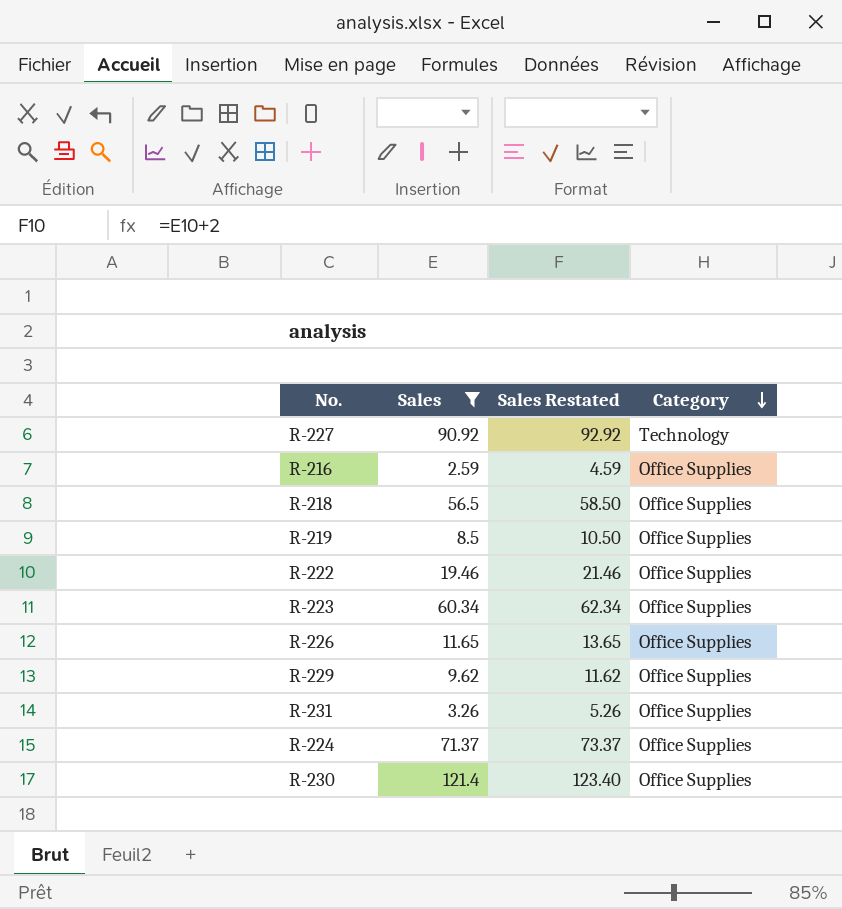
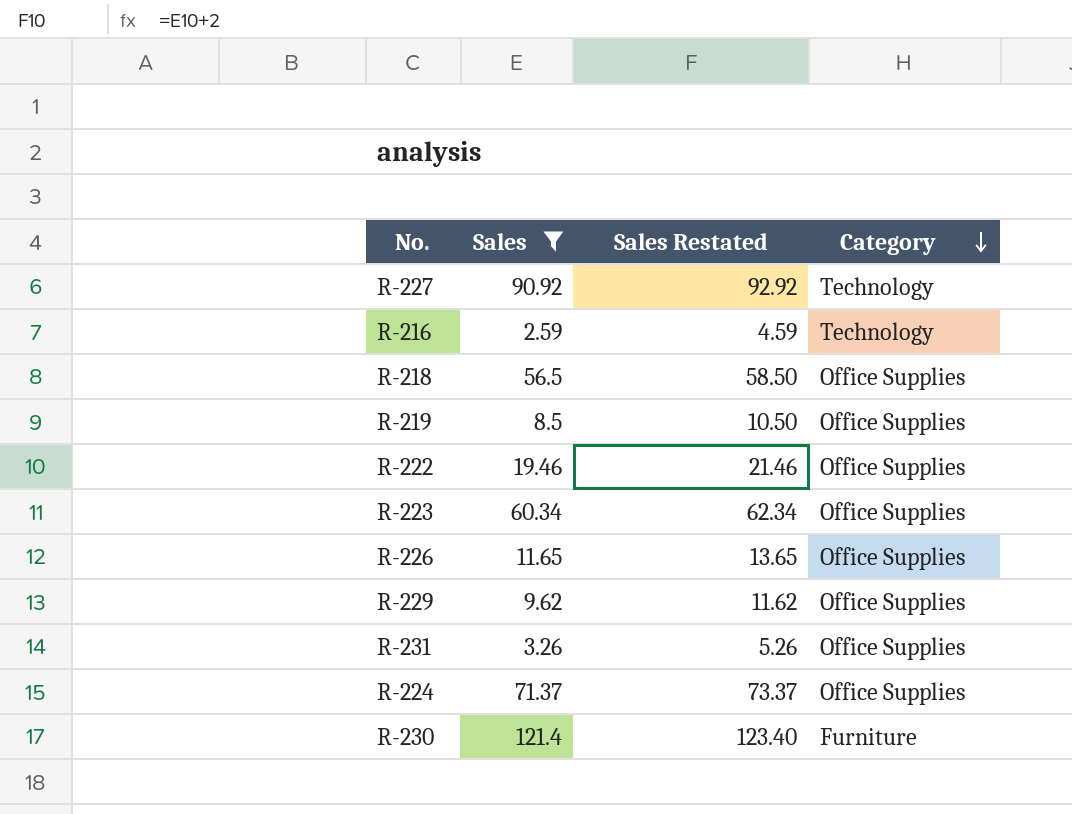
R-216 | Category: Office Supplies -> Technology
R-230 | Category: Office Supplies -> Furniture

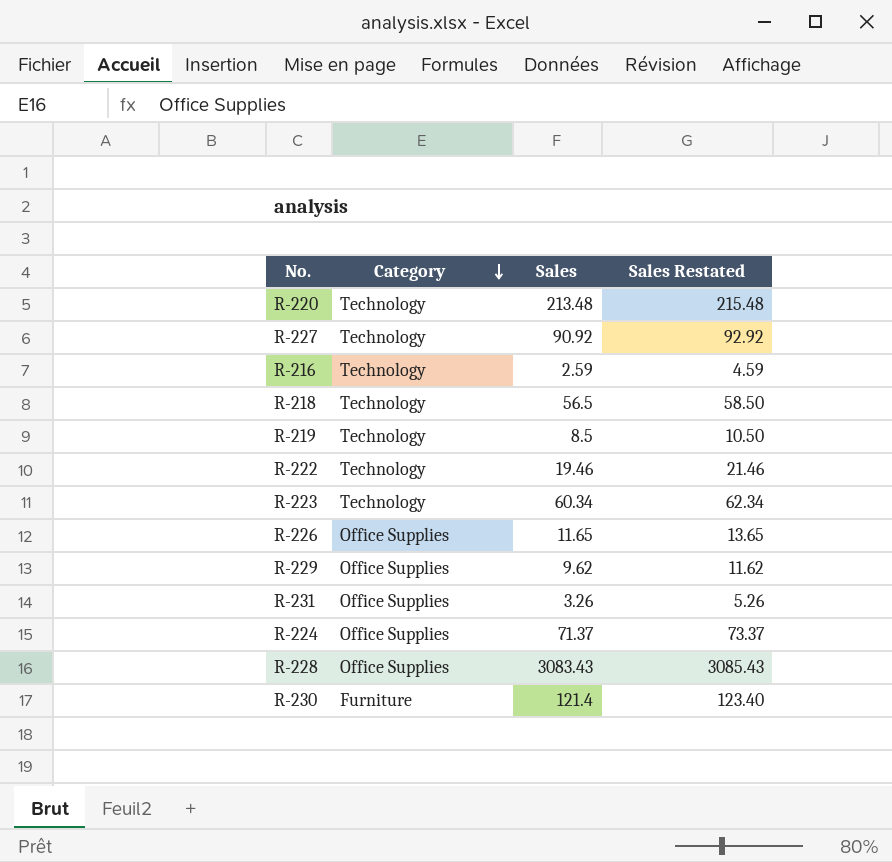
filter: Sales <= 121.4 -> none
column Category | position: 4 -> 2
R-218 | Category: Office Supplies -> Technology
R-219 | Category: Office Supplies -> Technology
R-222 | Category: Office Supplies -> Technology
R-223 | Category: Office Supplies -> Technology

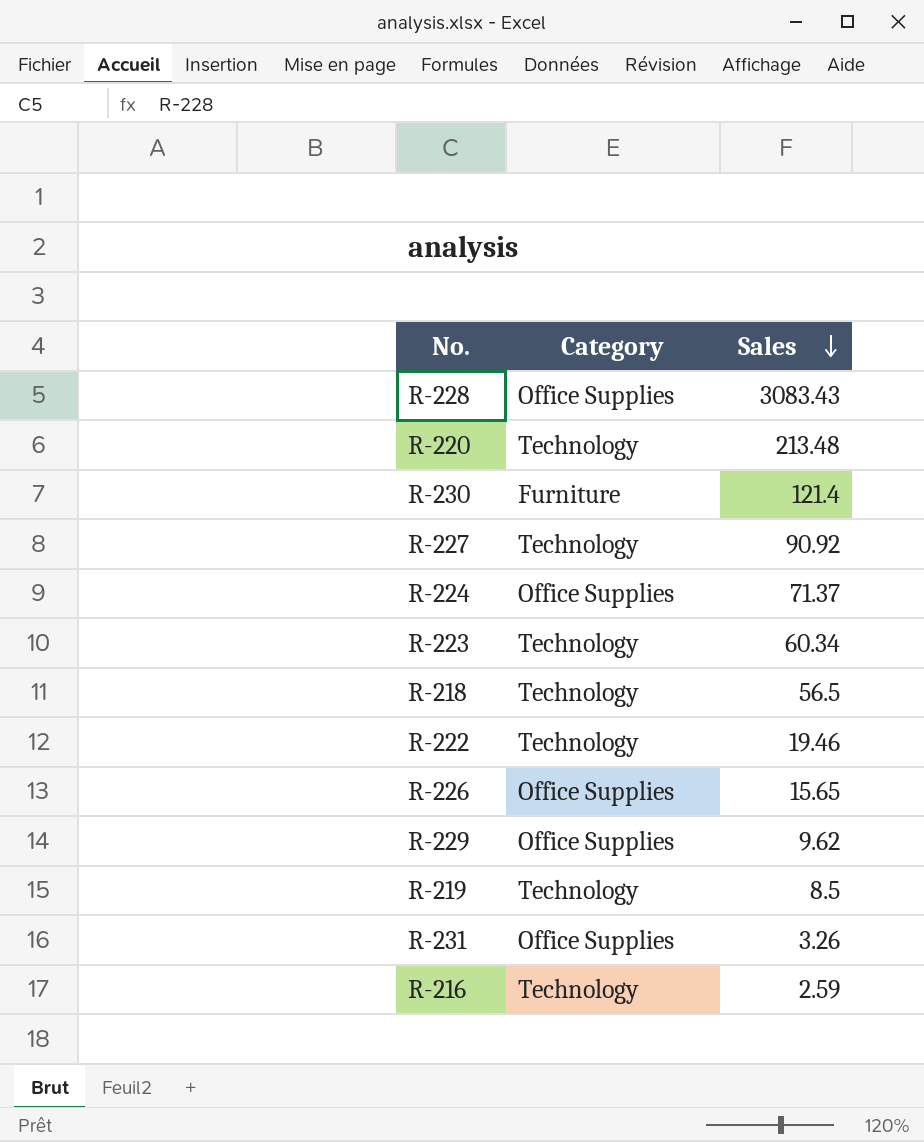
row order: Category descending -> Sales descending
column Sales Restated | formula: [Sales] + 2 -> none
R-226 | Sales: 11.65 -> 15.65

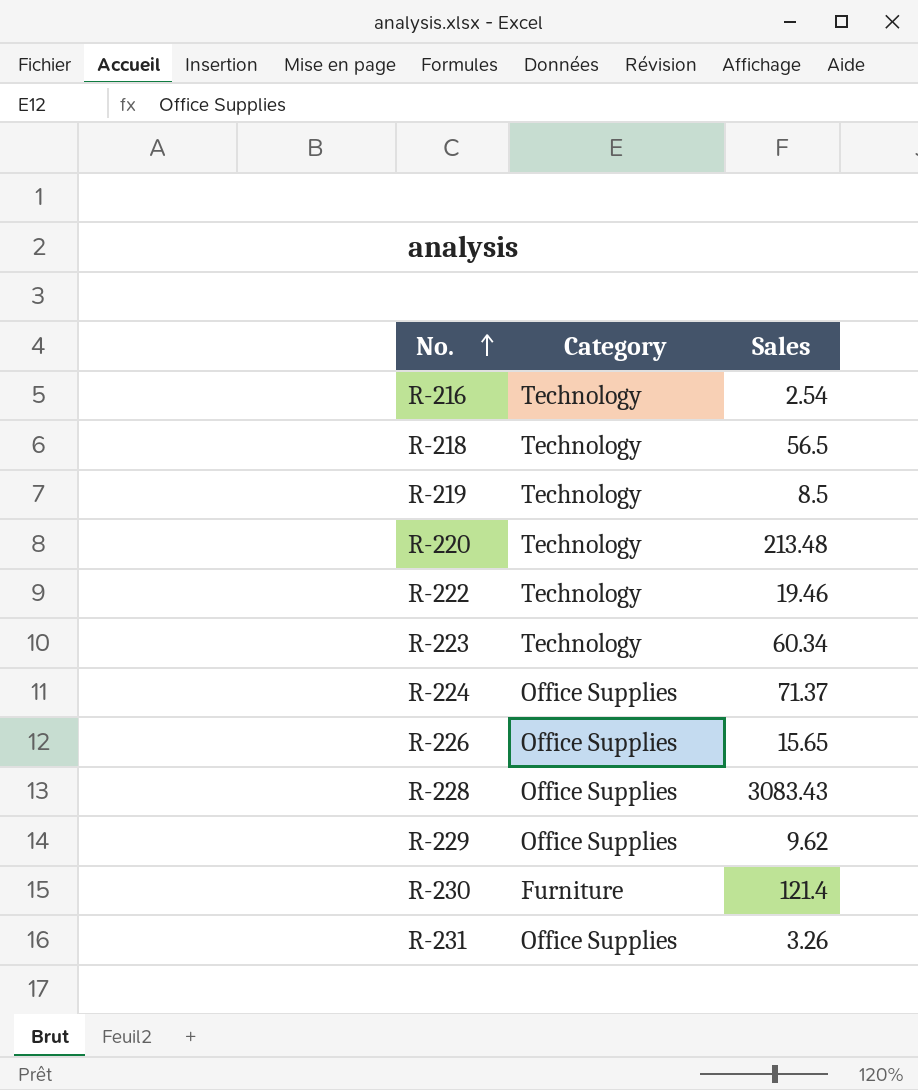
row order: Sales descending -> No. ascending
row R-227: Technology | 90.92 -> none
R-216 | Sales: 2.59 -> 2.54

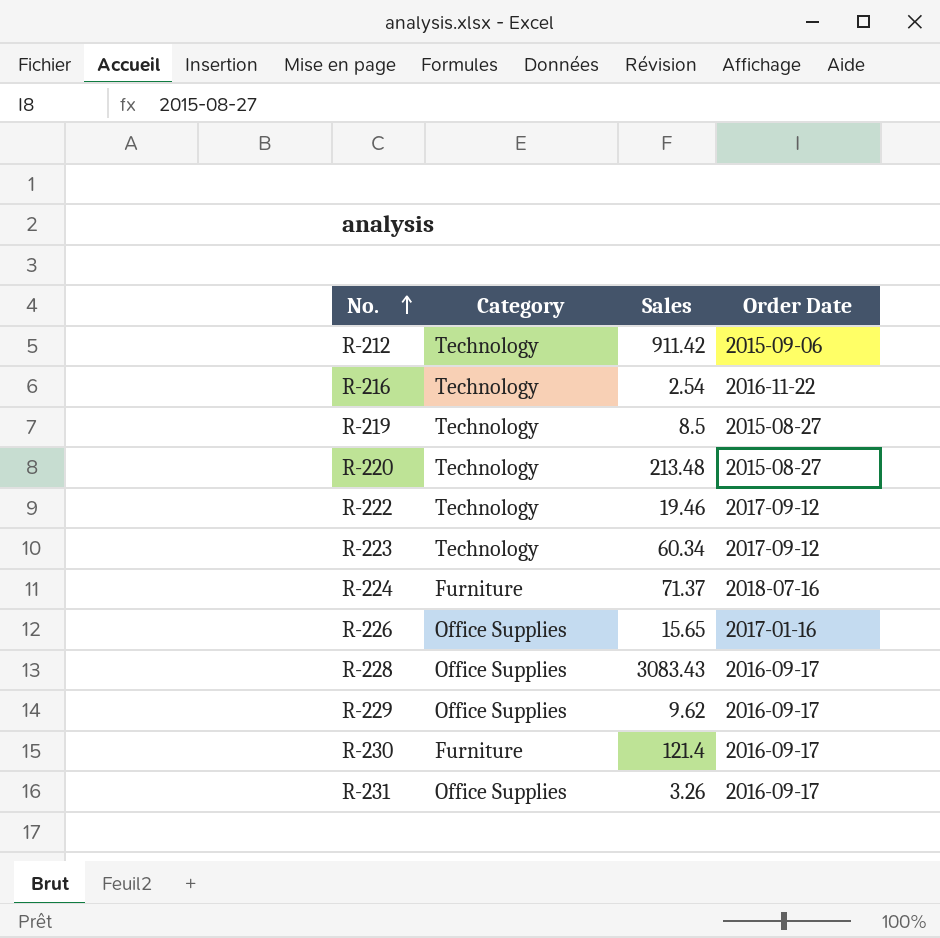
column Order Date | position: none -> 4
row R-218: Technology | 56.5 -> none
row R-212: none -> Technology | 911.42 | 2015-09-06
R-224 | Category: Office Supplies -> Furniture

